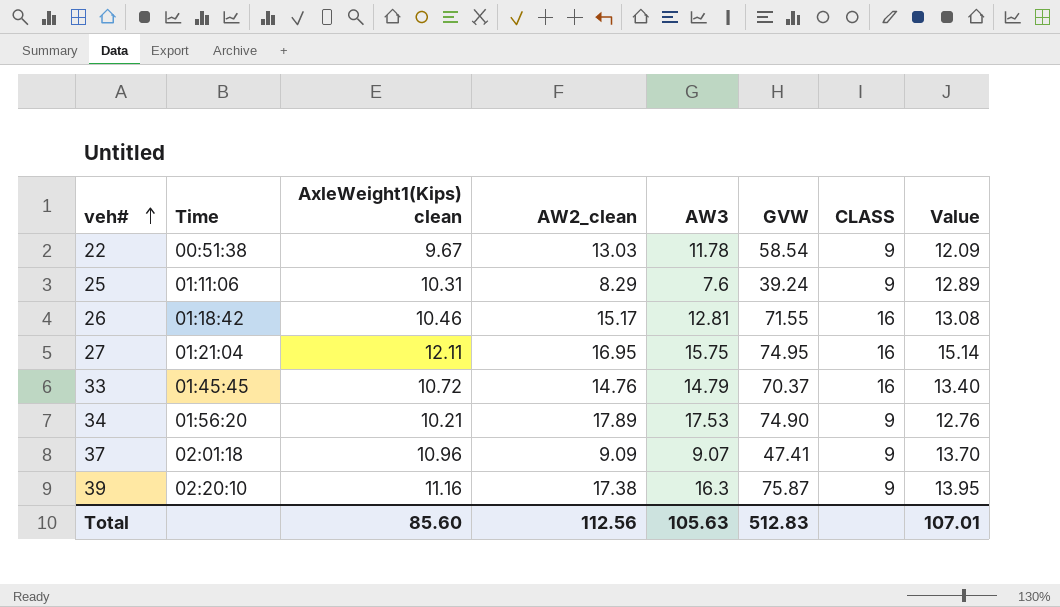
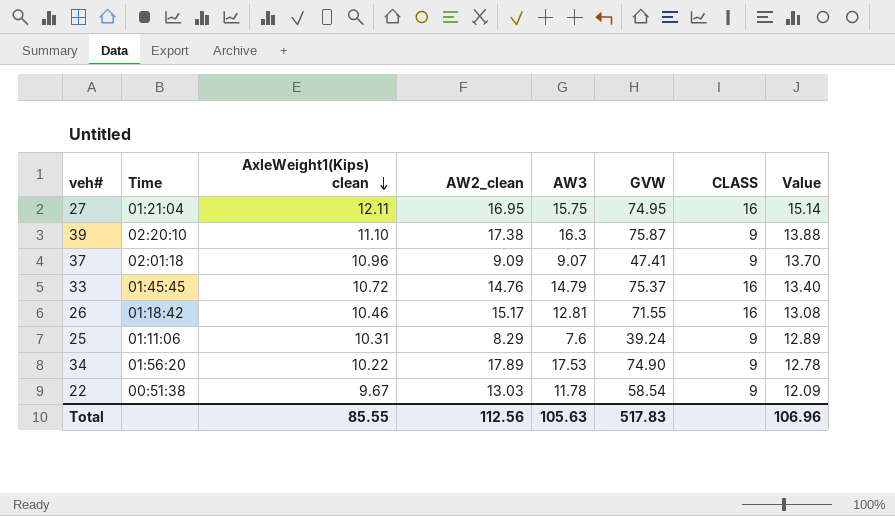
row order: veh# ascending -> AxleWeight1(Kips) clean descending
39 | AxleWeight1(Kips) clean: 11.16 -> 11.10
39 | Value: 13.95 -> 13.88
33 | GVW: 70.37 -> 75.37
34 | AxleWeight1(Kips) clean: 10.21 -> 10.22
34 | Value: 12.76 -> 12.78
Total | AxleWeight1(Kips) clean: 85.60 -> 85.55
Total | GVW: 512.83 -> 517.83
Total | Value: 107.01 -> 106.96

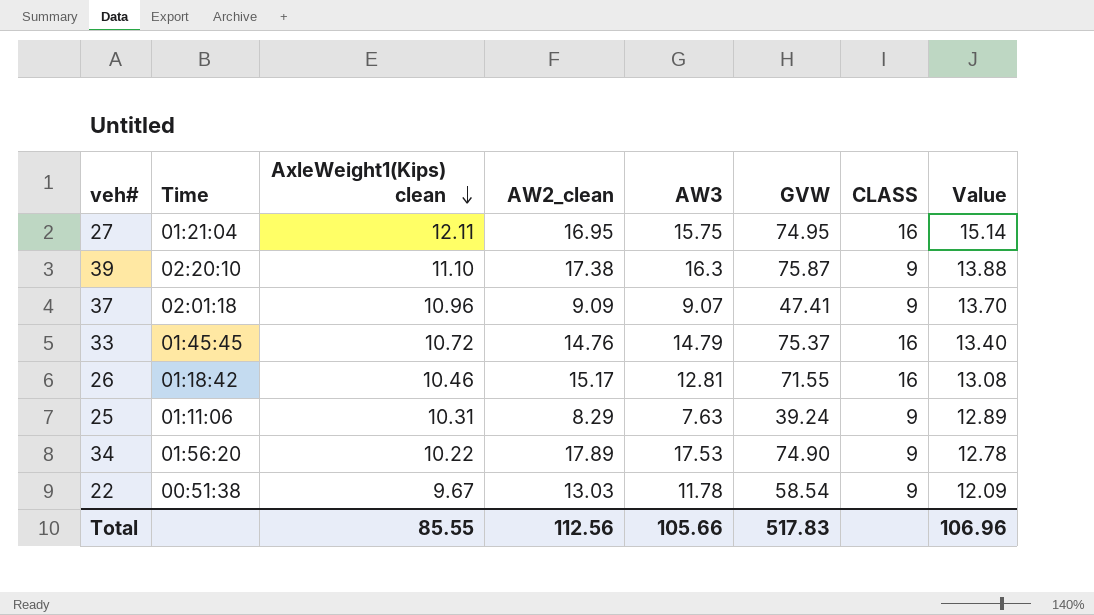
25 | AW3: 7.6 -> 7.63
Total | AW3: 105.63 -> 105.66

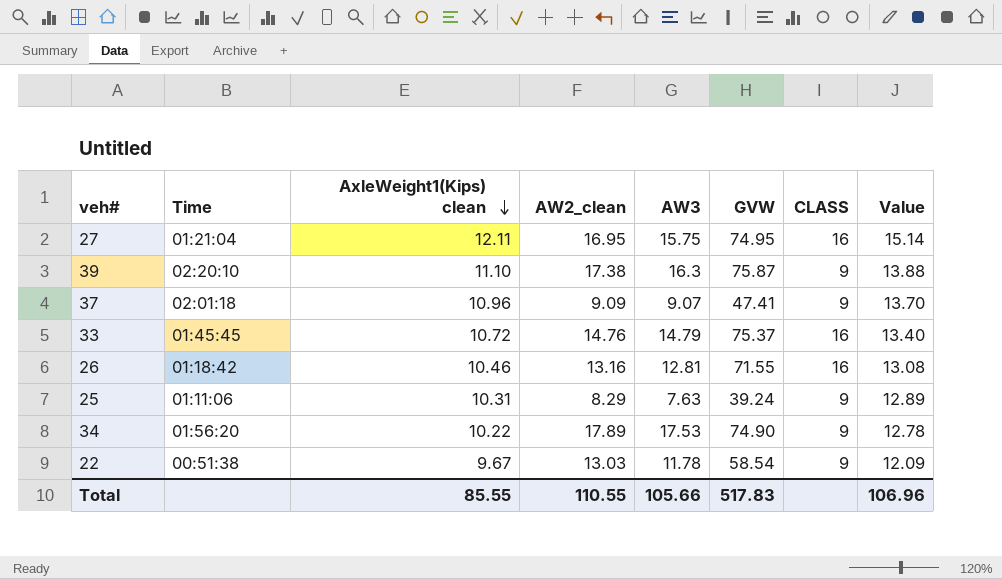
26 | AW2_clean: 15.17 -> 13.16
Total | AW2_clean: 112.56 -> 110.55

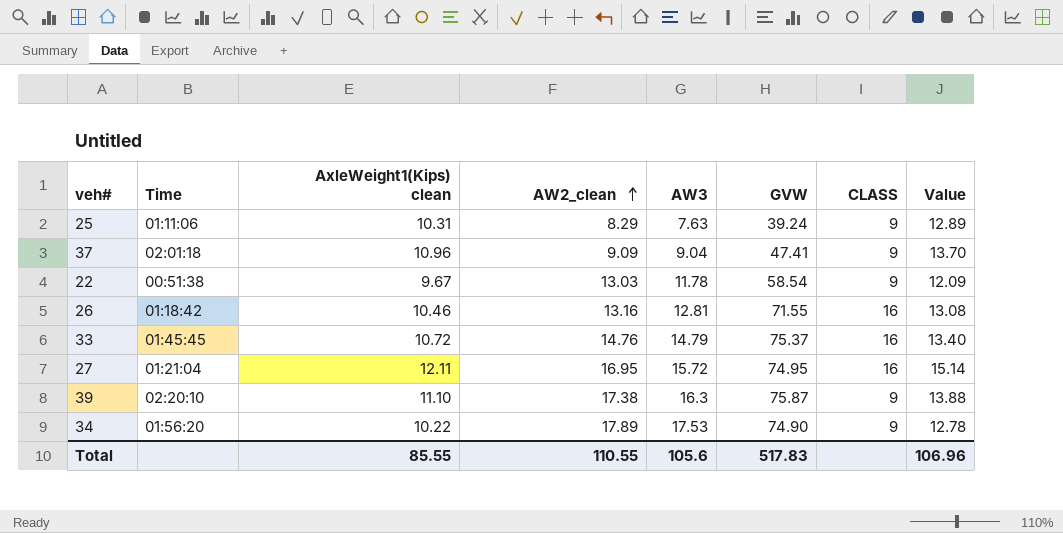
row order: AxleWeight1(Kips) clean descending -> AW2_clean ascending
37 | AW3: 9.07 -> 9.04
27 | AW3: 15.75 -> 15.72
Total | AW3: 105.66 -> 105.6

